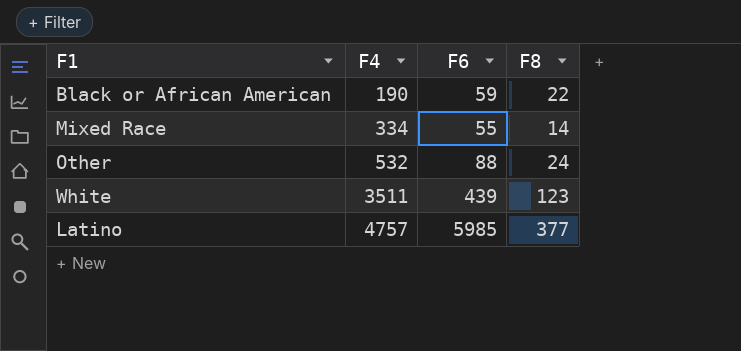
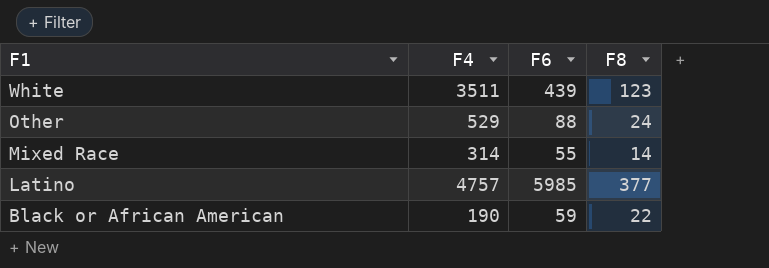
row order: F4 ascending -> F1 descending
Other | F4: 532 -> 529
Mixed Race | F4: 334 -> 314

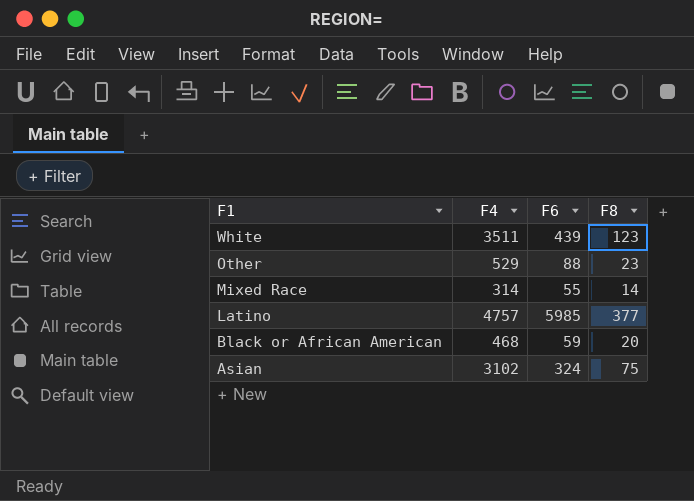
Other | F8: 24 -> 23
Black or African American | F4: 190 -> 468
Black or African American | F8: 22 -> 20
row Asian: none -> 3102 | 324 | 75

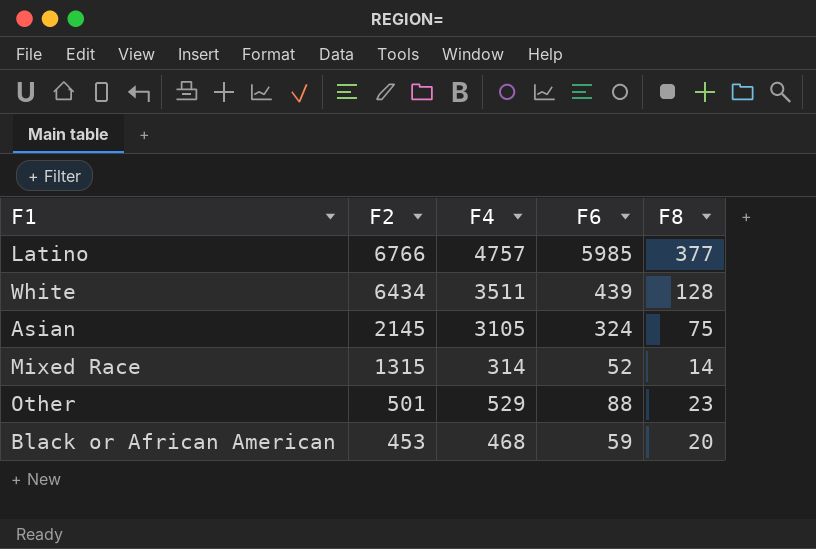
row order: F1 descending -> F2 descending
column F2 | position: none -> 2
White | F8: 123 -> 128
Asian | F4: 3102 -> 3105
Mixed Race | F6: 55 -> 52

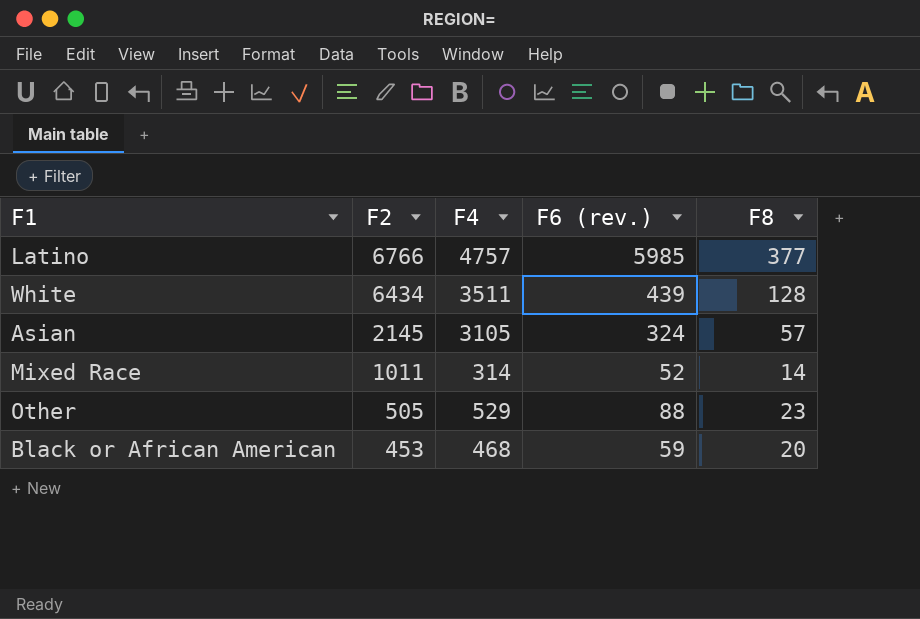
column name: F6 -> F6 (rev.)
Asian | F8: 75 -> 57
Mixed Race | F2: 1315 -> 1011
Other | F2: 501 -> 505

